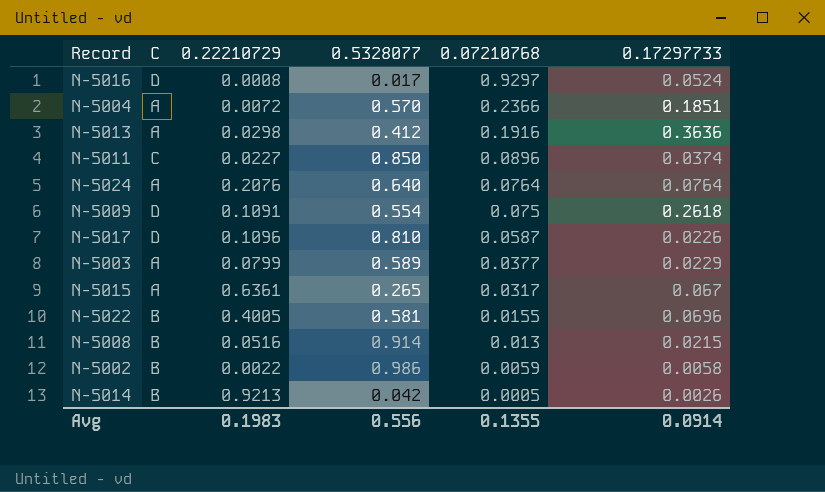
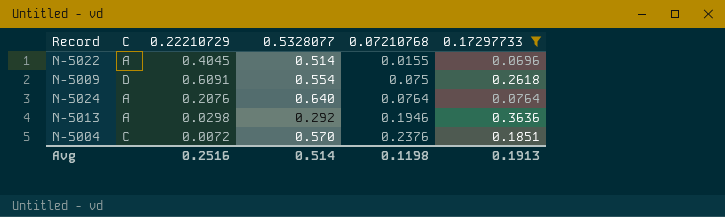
filter: none -> 0.17297733 >= 0.0696
row order: 0.07210768 descending -> 0.07210768 ascending
N-5022 | C: B -> A
N-5022 | 0.22210729: 0.4005 -> 0.4045
N-5022 | 0.5328077: 0.581 -> 0.514
N-5009 | 0.22210729: 0.1091 -> 0.6091
N-5013 | 0.5328077: 0.412 -> 0.292
N-5013 | 0.07210768: 0.1916 -> 0.1946
N-5004 | C: A -> C
N-5004 | 0.07210768: 0.2366 -> 0.2376
Avg | 0.22210729: 0.1983 -> 0.2516
Avg | 0.5328077: 0.556 -> 0.514
Avg | 0.07210768: 0.1355 -> 0.1198
Avg | 0.17297733: 0.0914 -> 0.1913

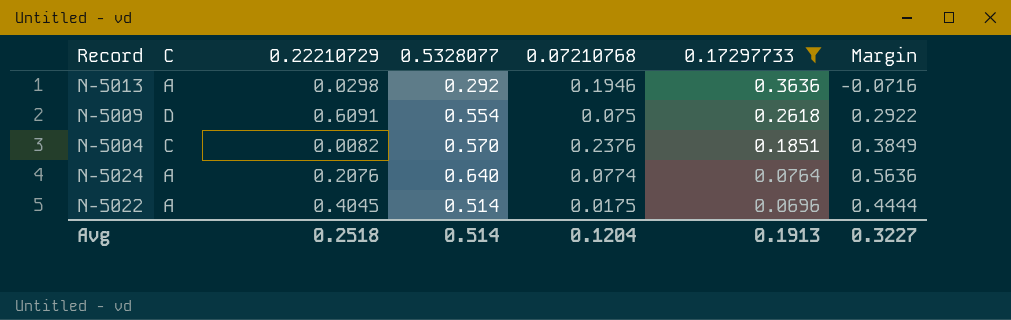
row order: 0.07210768 ascending -> 0.17297733 descending
column Margin | formula: none -> [0.5328077] - [0.17297733]
N-5004 | 0.22210729: 0.0072 -> 0.0082
N-5024 | 0.07210768: 0.0764 -> 0.0774
N-5022 | 0.07210768: 0.0155 -> 0.0175
Avg | 0.22210729: 0.2516 -> 0.2518
Avg | 0.07210768: 0.1198 -> 0.1204

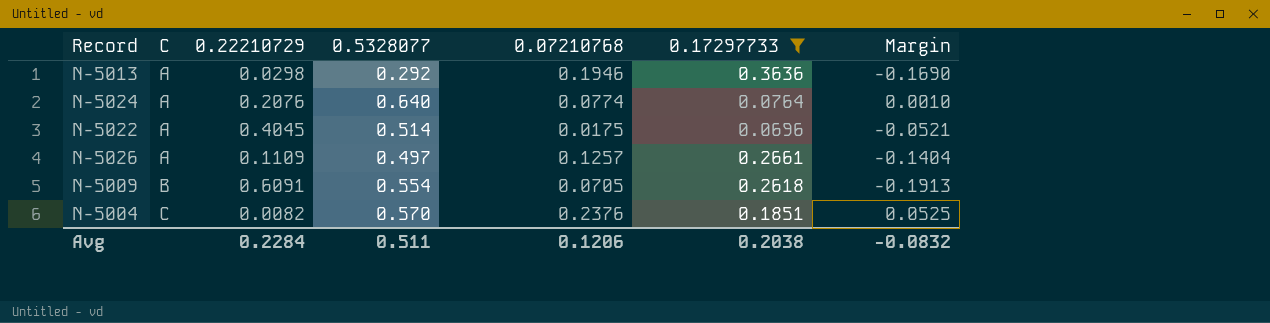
row order: 0.17297733 descending -> C ascending
column Margin | formula: [0.5328077] - [0.17297733] -> [0.07210768] - [0.17297733]
row N-5026: none -> A | 0.1109 | 0.497 | 0.1257 | 0.2661 | -0.1404
N-5009 | C: D -> B
N-5009 | 0.07210768: 0.075 -> 0.0705
Avg | 0.22210729: 0.2518 -> 0.2284
Avg | 0.5328077: 0.514 -> 0.511
Avg | 0.07210768: 0.1204 -> 0.1206
Avg | 0.17297733: 0.1913 -> 0.2038
Avg | Margin: 0.3227 -> -0.0832

